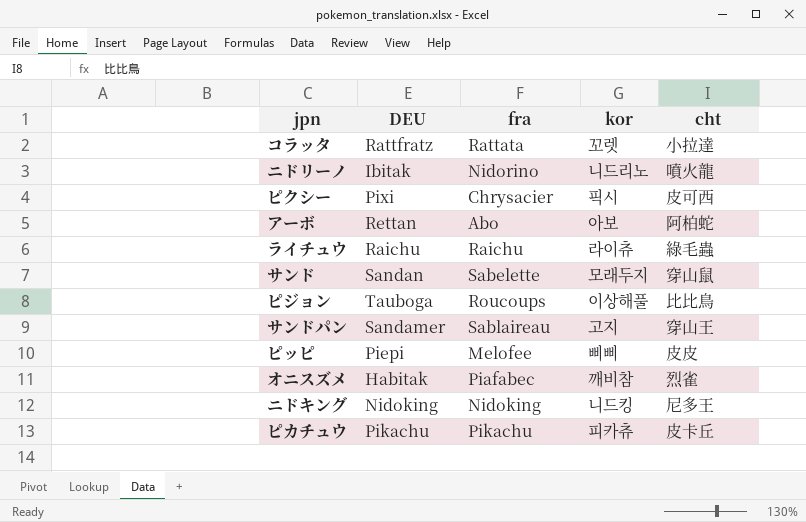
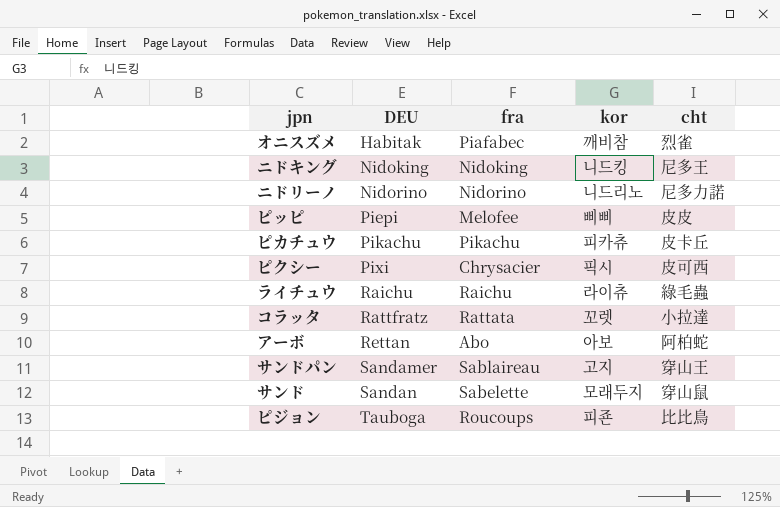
row order: none -> DEU ascending
ニドリーノ | DEU: Ibitak -> Nidorino
ニドリーノ | cht: 噴火龍 -> 尼多力諾
ピジョン | kor: 이상해풀 -> 피죤

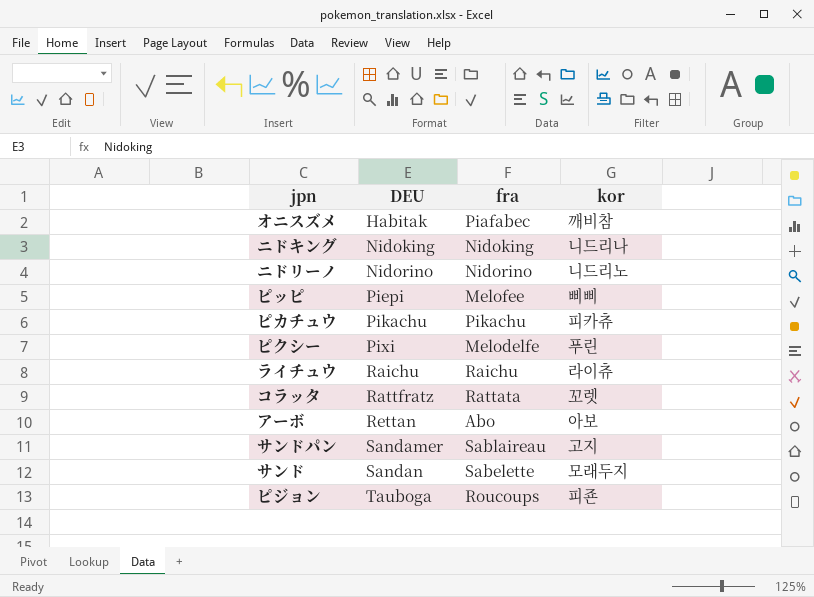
column cht | position: 5 -> none
ニドキング | kor: 니드킹 -> 니드리나
ピクシー | fra: Chrysacier -> Melodelfe
ピクシー | kor: 픽시 -> 푸린

